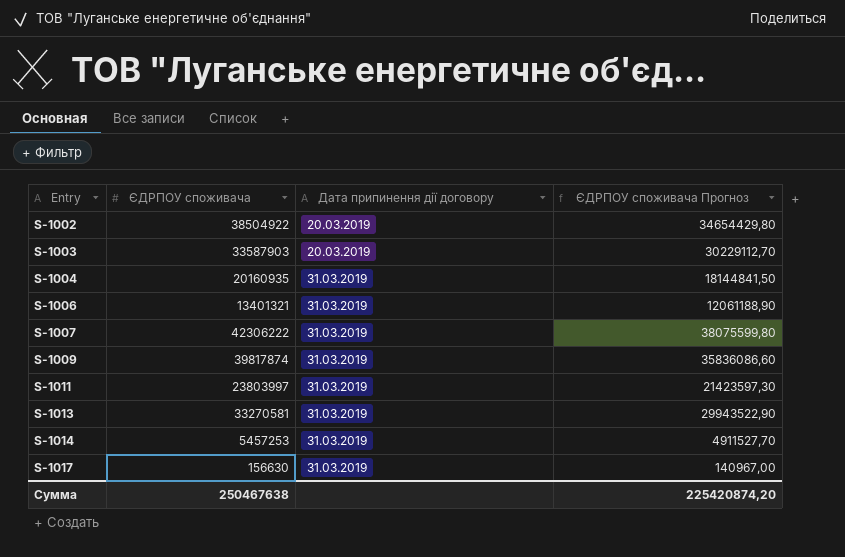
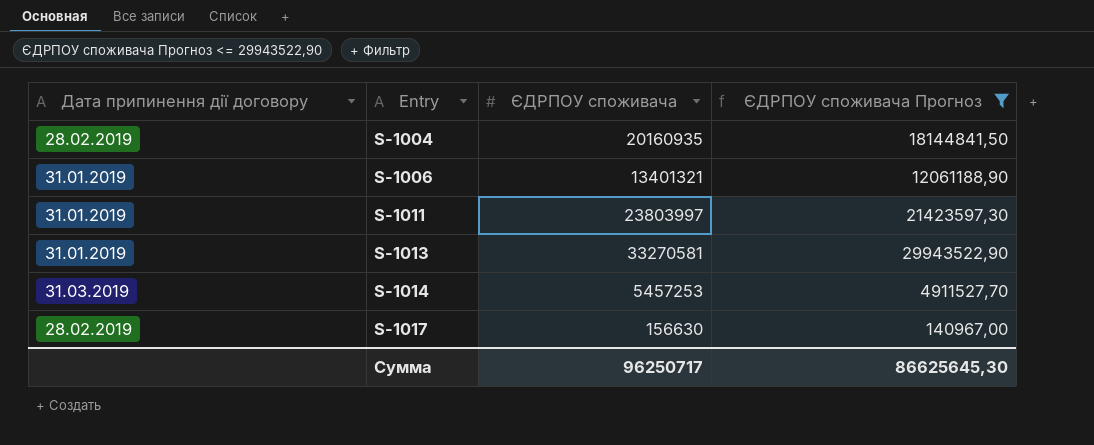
filter: none -> ЄДРПОУ споживача Прогноз <= 29943522,90
column Дата припинення дії договору | position: 3 -> 1
S-1004 | Дата припинення дії договору: 31.03.2019 -> 28.02.2019
S-1006 | Дата припинення дії договору: 31.03.2019 -> 31.01.2019
S-1011 | Дата припинення дії договору: 31.03.2019 -> 31.01.2019
S-1013 | Дата припинення дії договору: 31.03.2019 -> 31.01.2019
S-1017 | Дата припинення дії договору: 31.03.2019 -> 28.02.2019
Сумма | ЄДРПОУ споживача: 250467638 -> 96250717
Сумма | ЄДРПОУ споживача Прогноз: 225420874,20 -> 86625645,30

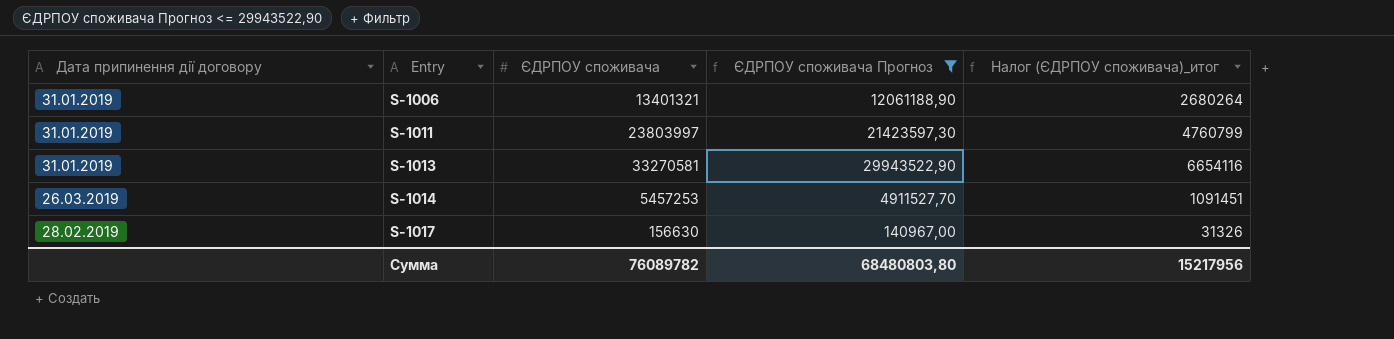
column Налог (ЄДРПОУ споживача)_итог | formula: none -> [ЄДРПОУ споживача] * 0,2
row S-1004: 28.02.2019 | 20160935 | 18144841,50 -> none
S-1014 | Дата припинення дії договору: 31.03.2019 -> 26.03.2019
Сумма | ЄДРПОУ споживача: 96250717 -> 76089782
Сумма | ЄДРПОУ споживача Прогноз: 86625645,30 -> 68480803,80

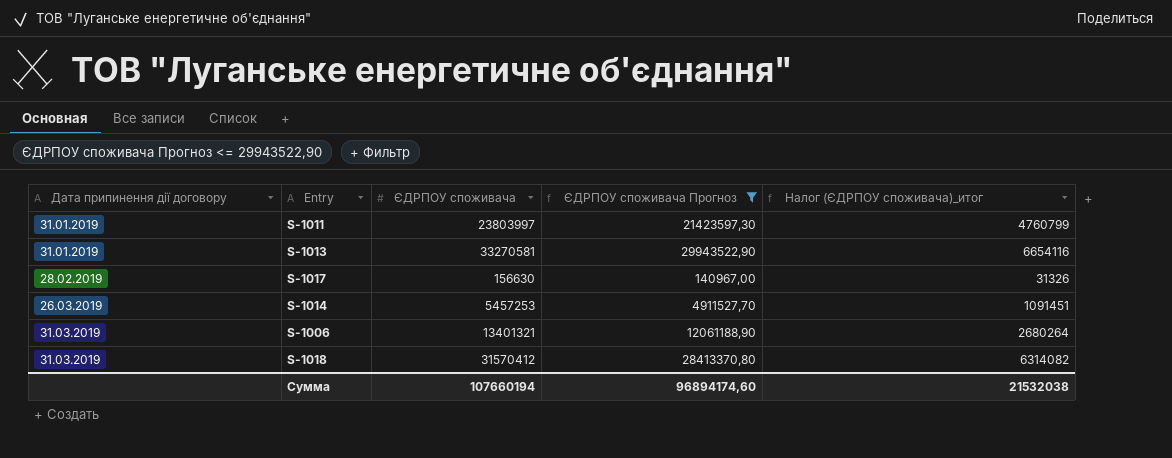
row order: Entry ascending -> Дата припинення дії договору ascending
S-1006 | Дата припинення дії договору: 31.01.2019 -> 31.03.2019
row S-1018: none -> 31.03.2019 | 31570412 | 28413370,80 | 6314082
Сумма | ЄДРПОУ споживача: 76089782 -> 107660194
Сумма | ЄДРПОУ споживача Прогноз: 68480803,80 -> 96894174,60
Сумма | Налог (ЄДРПОУ споживача)_итог: 15217956 -> 21532038

